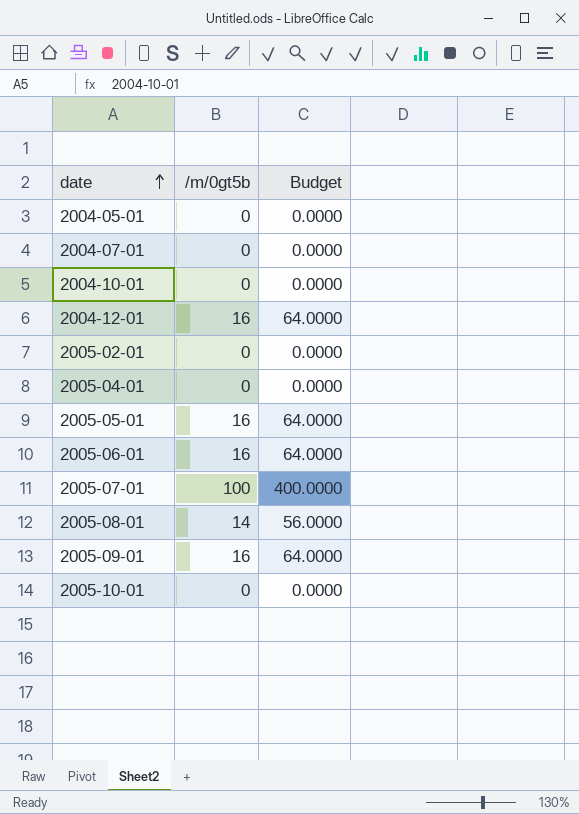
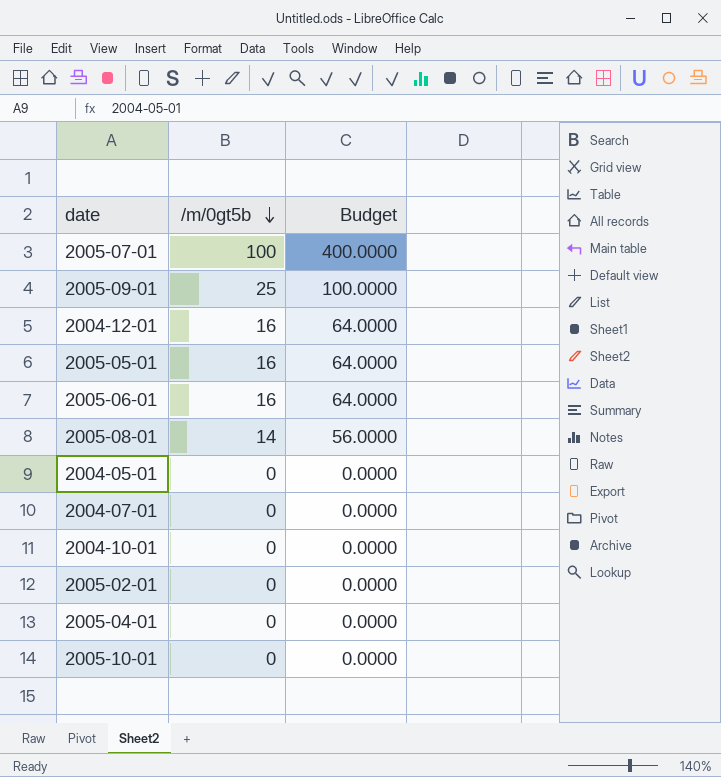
row order: date ascending -> /m/0gt5b descending
2005-09-01 | /m/0gt5b: 16 -> 25
2005-09-01 | Budget: 64.0000 -> 100.0000

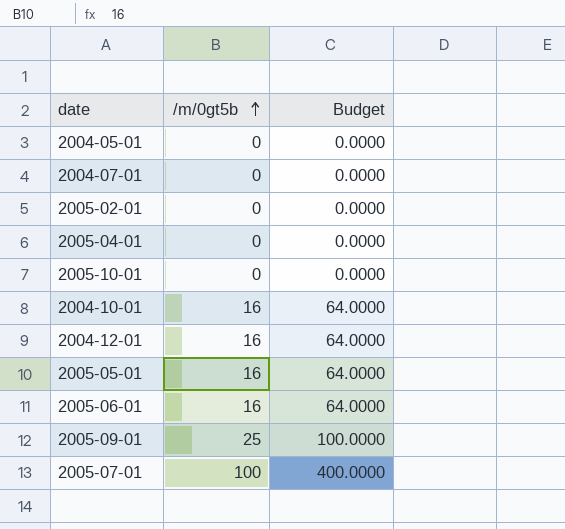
row order: /m/0gt5b descending -> /m/0gt5b ascending
row 2005-08-01: 14 | 56.0000 -> none
2004-10-01 | /m/0gt5b: 0 -> 16
2004-10-01 | Budget: 0.0000 -> 64.0000

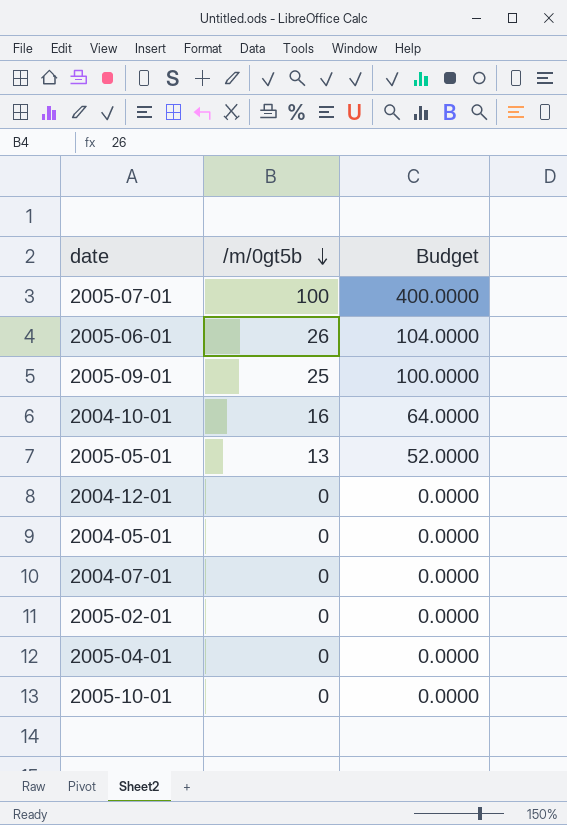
row order: /m/0gt5b ascending -> /m/0gt5b descending
2005-06-01 | /m/0gt5b: 16 -> 26
2005-06-01 | Budget: 64.0000 -> 104.0000
2005-05-01 | /m/0gt5b: 16 -> 13
2005-05-01 | Budget: 64.0000 -> 52.0000
2004-12-01 | /m/0gt5b: 16 -> 0
2004-12-01 | Budget: 64.0000 -> 0.0000

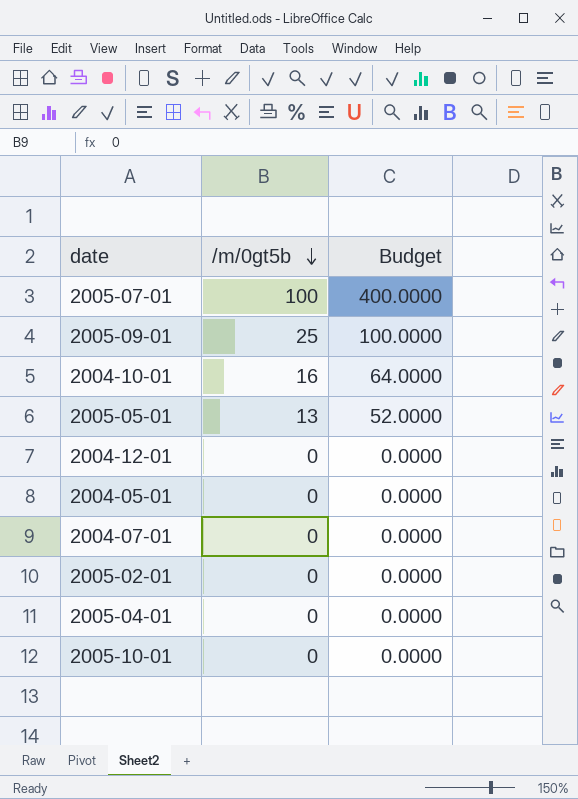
row 2005-06-01: 26 | 104.0000 -> none

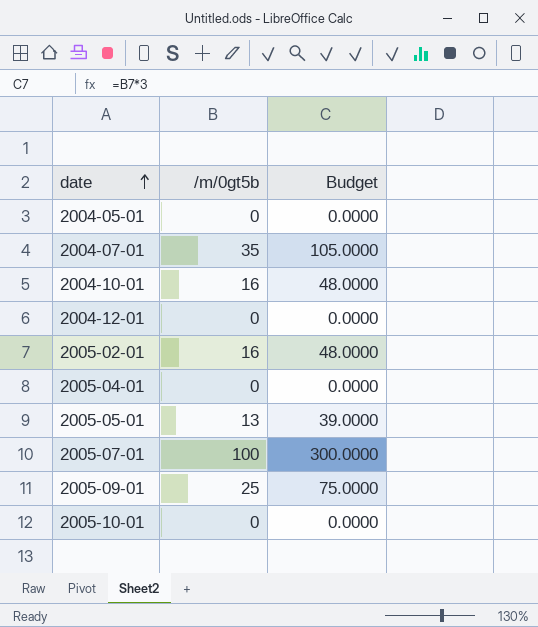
row order: /m/0gt5b descending -> date ascending
column Budget | formula: [/m/0gt5b] * 4 -> [/m/0gt5b] * 3
2004-07-01 | /m/0gt5b: 0 -> 35
2005-02-01 | /m/0gt5b: 0 -> 16

